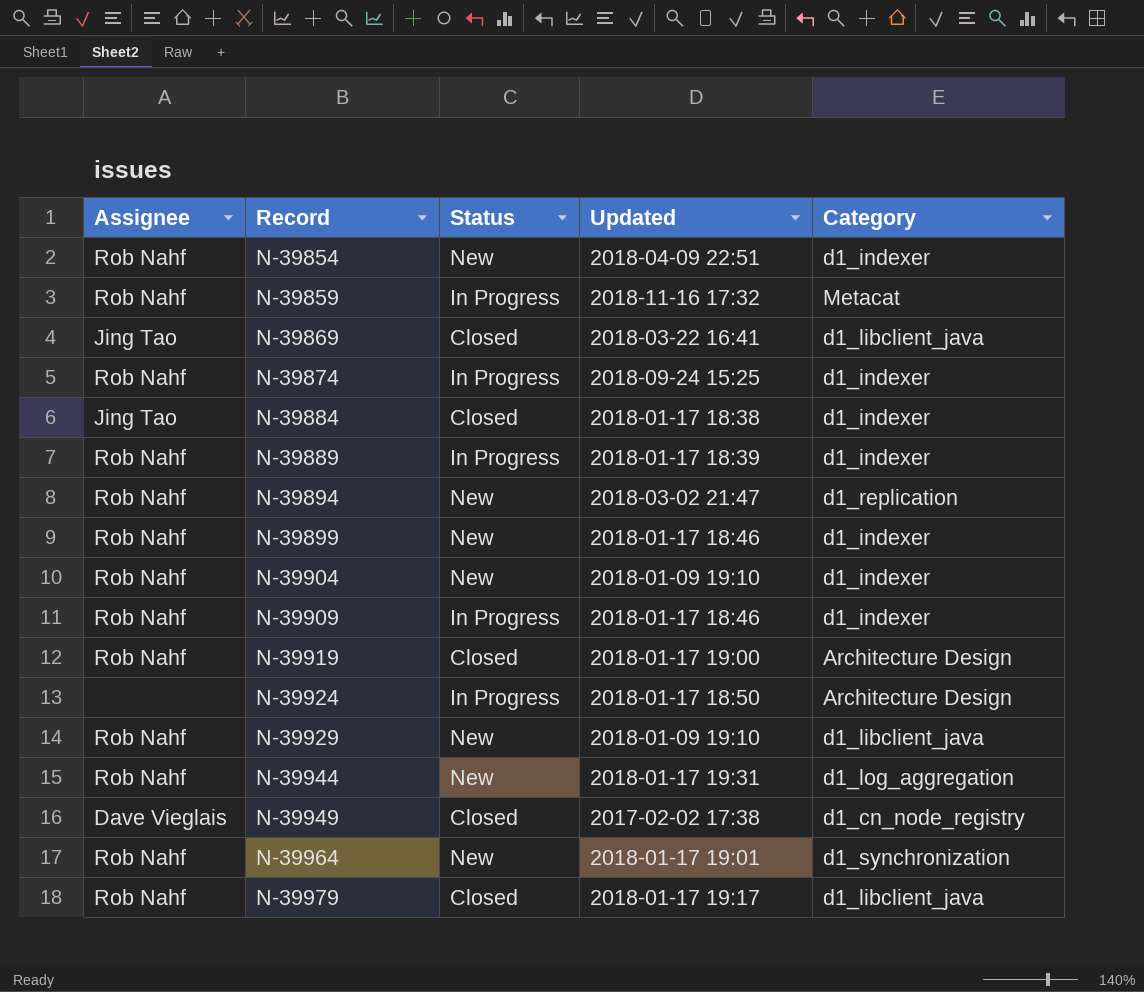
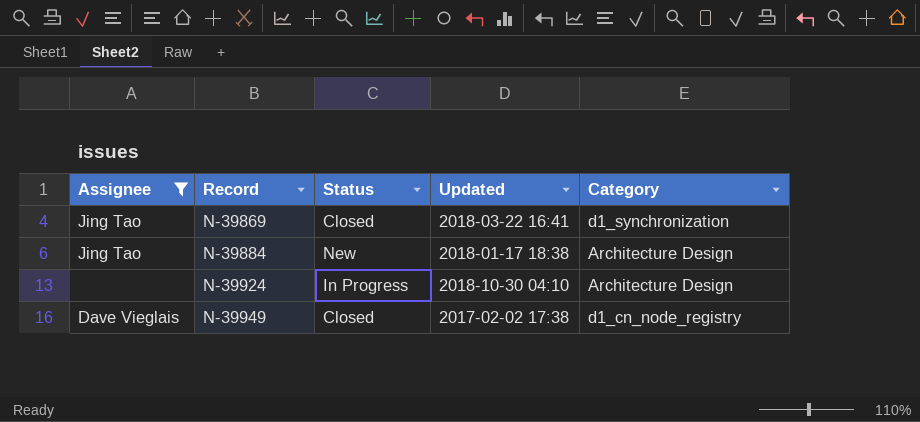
filter: none -> Assignee != Rob Nahf
N-39869 | Category: d1_libclient_java -> d1_synchronization
N-39884 | Status: Closed -> New
N-39884 | Category: d1_indexer -> Architecture Design
N-39924 | Updated: 2018-01-17 18:50 -> 2018-10-30 04:10

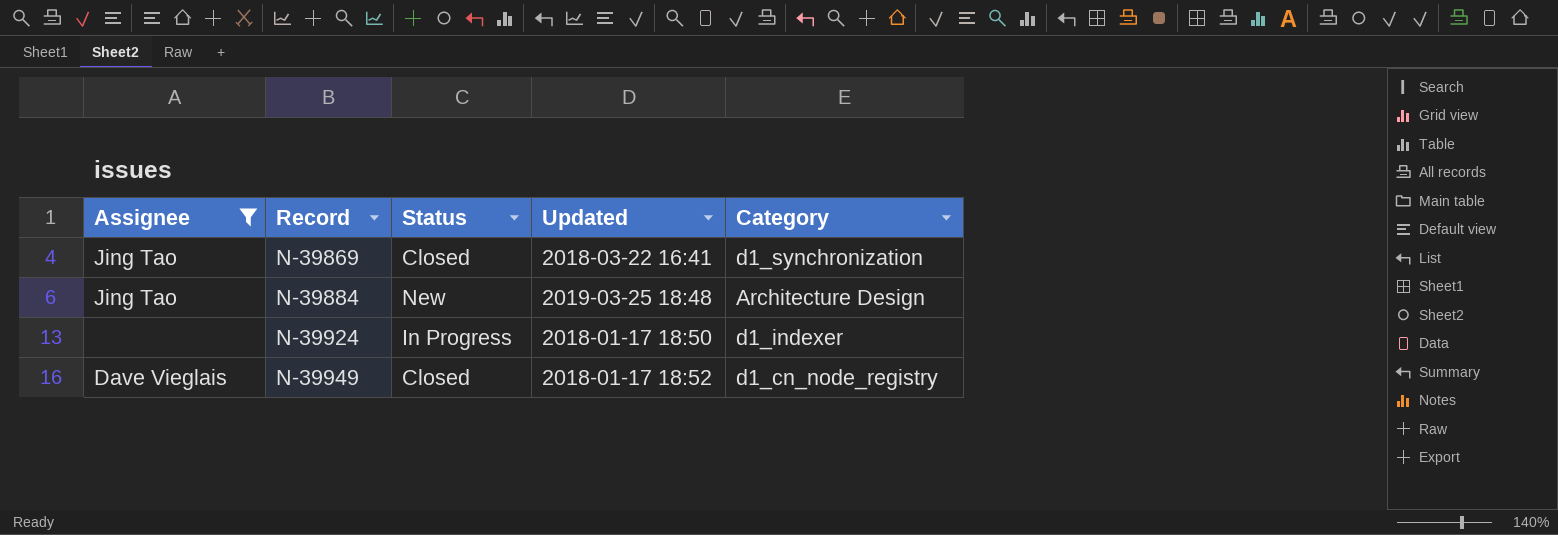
N-39884 | Updated: 2018-01-17 18:38 -> 2019-03-25 18:48
N-39924 | Updated: 2018-10-30 04:10 -> 2018-01-17 18:50
N-39924 | Category: Architecture Design -> d1_indexer
N-39949 | Updated: 2017-02-02 17:38 -> 2018-01-17 18:52

